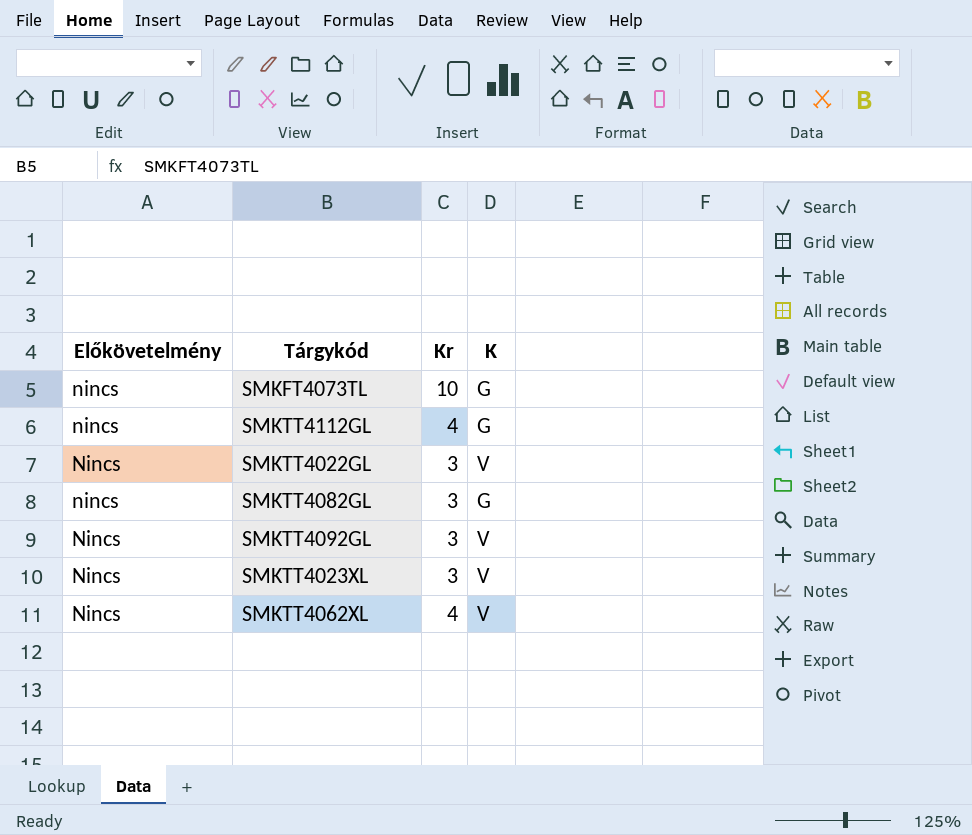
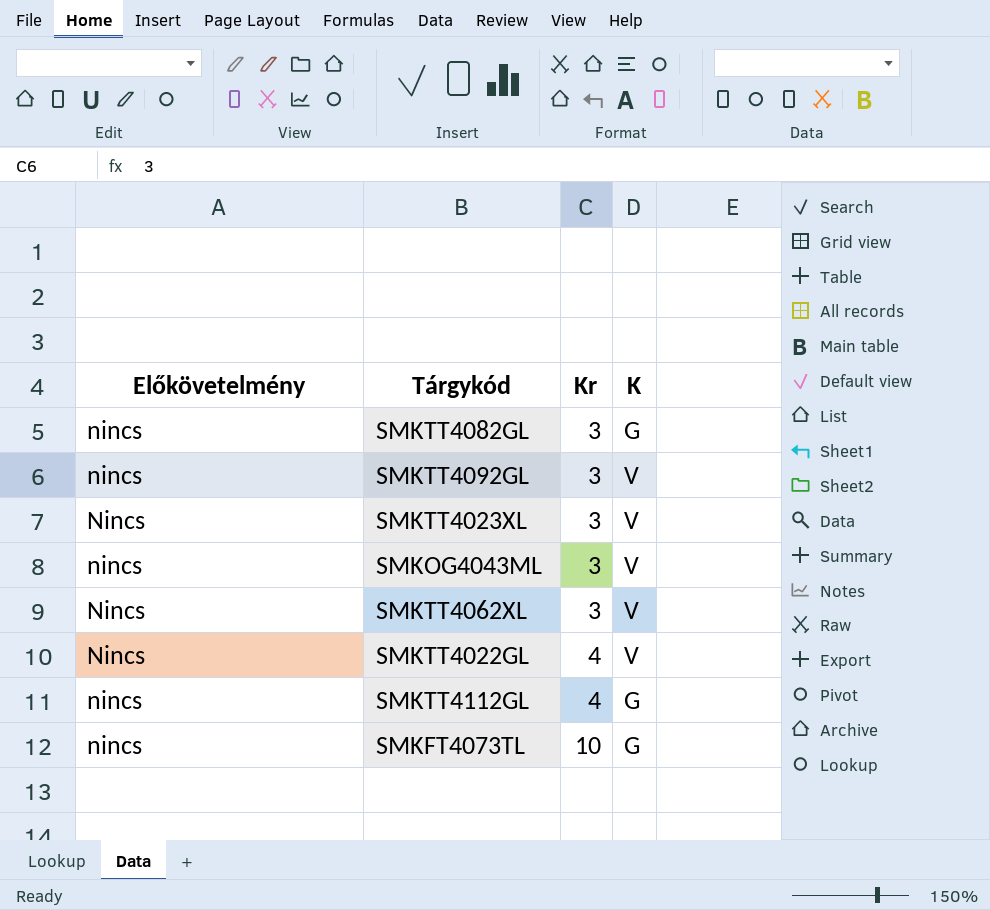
row order: none -> Kr ascending
SMKTT4092GL | Előkövetelmény: Nincs -> nincs
row SMKOG4043ML: none -> nincs | 3 | V
SMKTT4062XL | Kr: 4 -> 3
SMKTT4022GL | Kr: 3 -> 4

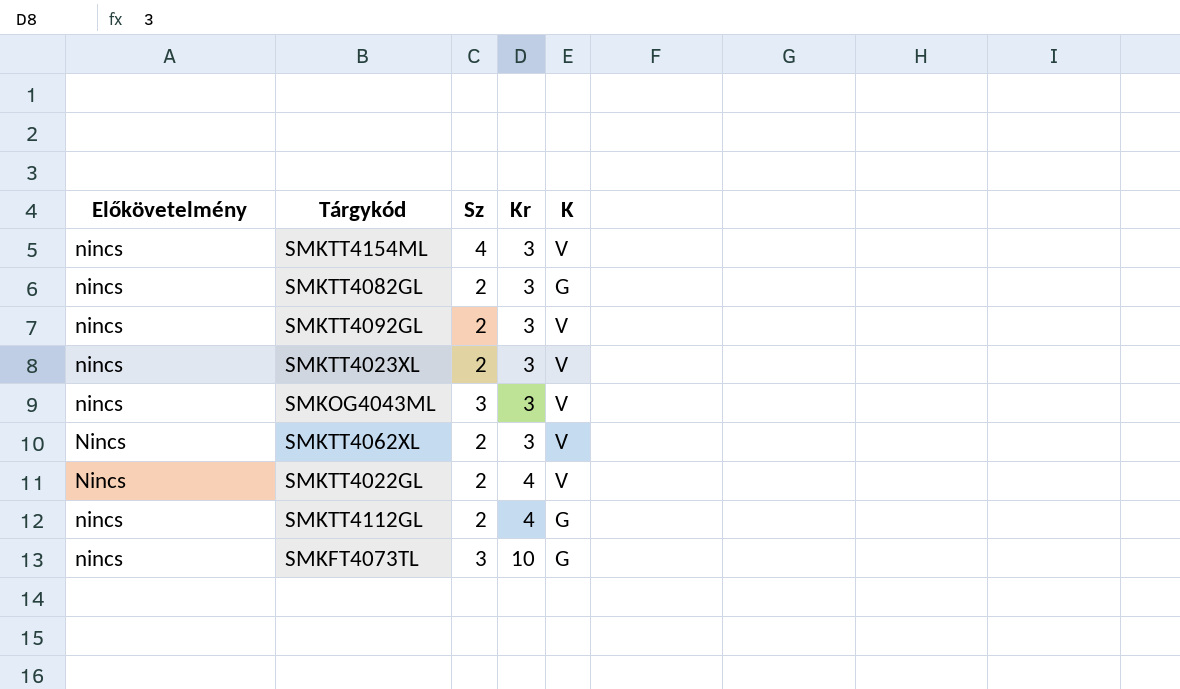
column Sz | position: none -> 3
row SMKTT4154ML: none -> nincs | 4 | 3 | V
SMKTT4023XL | Előkövetelmény: Nincs -> nincs

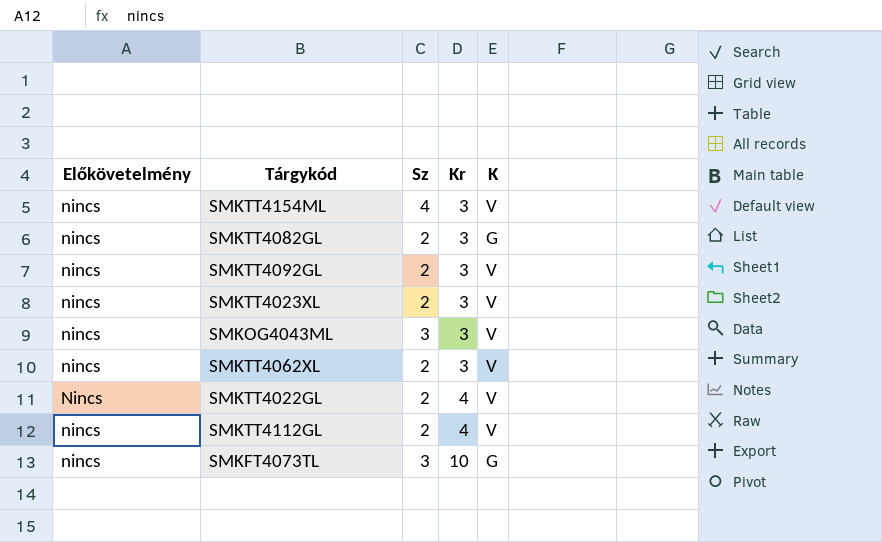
SMKTT4062XL | Előkövetelmény: Nincs -> nincs
SMKTT4112GL | K: G -> V

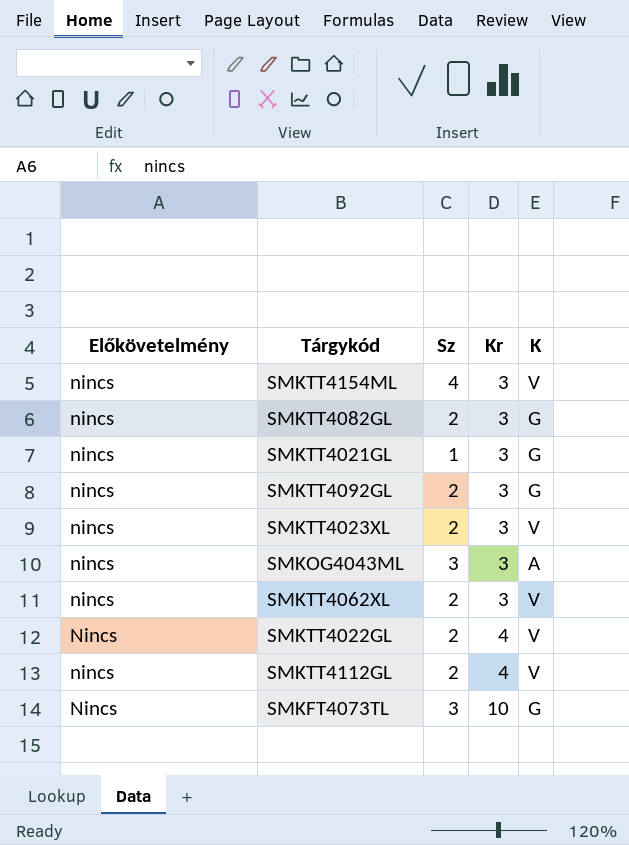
row SMKTT4021GL: none -> nincs | 1 | 3 | G
SMKTT4092GL | K: V -> G
SMKOG4043ML | K: V -> A
SMKFT4073TL | Előkövetelmény: nincs -> Nincs

